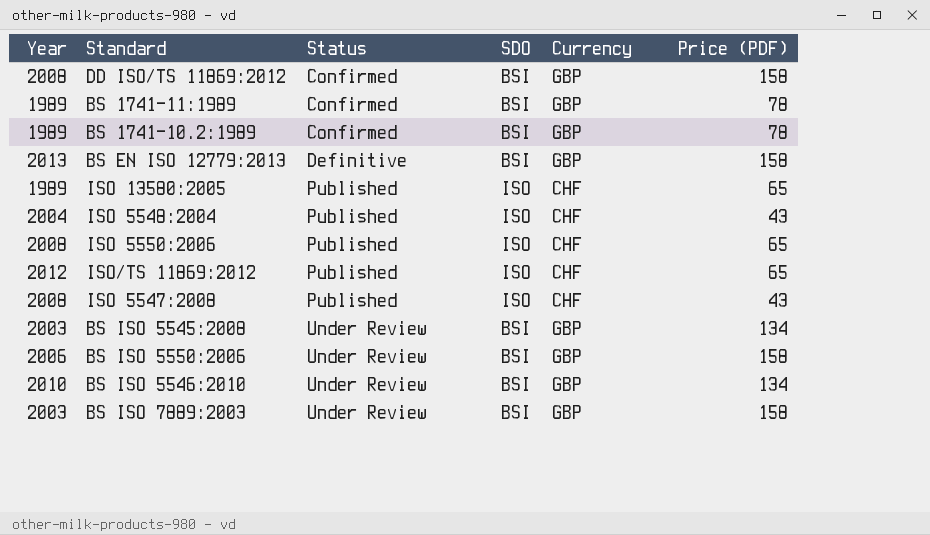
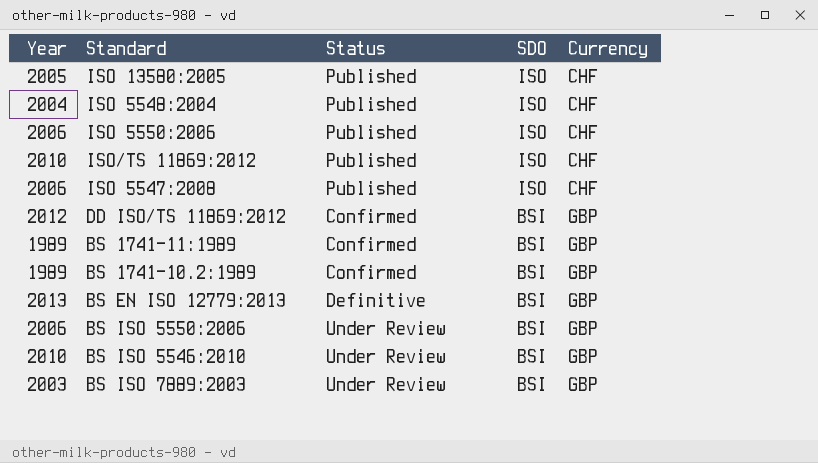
row order: Status ascending -> SDO descending
column Price (PDF) | position: 6 -> none
row BS ISO 5545:2008: 2003 | Under Review | BSI | GBP | 134 -> none
ISO 13580:2005 | Year: 1989 -> 2005
ISO 5550:2006 | Year: 2008 -> 2006
ISO/TS 11869:2012 | Year: 2012 -> 2010
ISO 5547:2008 | Year: 2008 -> 2006
DD ISO/TS 11869:2012 | Year: 2008 -> 2012

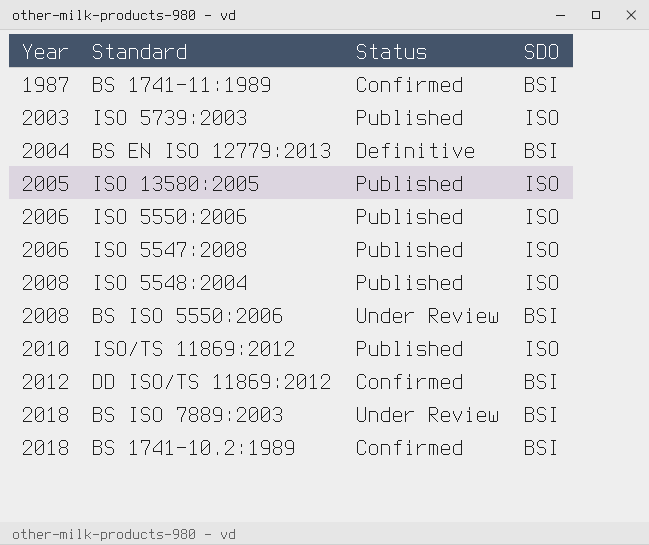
row order: SDO descending -> Year ascending
column Currency | position: 5 -> none
row BS ISO 5546:2010: 2010 | Under Review | BSI | GBP -> none
BS 1741-11:1989 | Year: 1989 -> 1987
row ISO 5739:2003: none -> 2003 | Published | ISO
BS EN ISO 12779:2013 | Year: 2013 -> 2004
ISO 5548:2004 | Year: 2004 -> 2008
BS ISO 5550:2006 | Year: 2006 -> 2008
BS ISO 7889:2003 | Year: 2003 -> 2018
BS 1741-10.2:1989 | Year: 1989 -> 2018

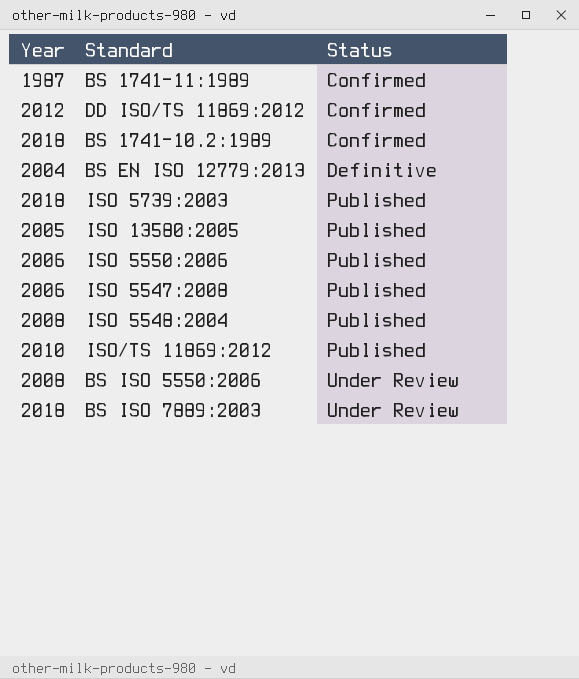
row order: Year ascending -> Status ascending
column SDO | position: 4 -> none
ISO 5739:2003 | Year: 2003 -> 2018

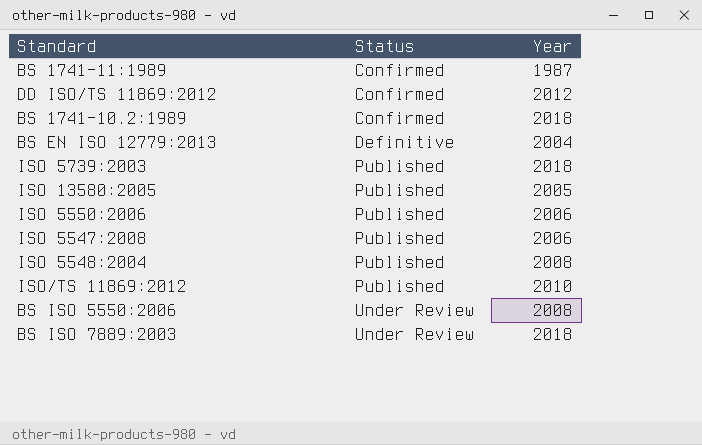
column Year | position: 1 -> 3

